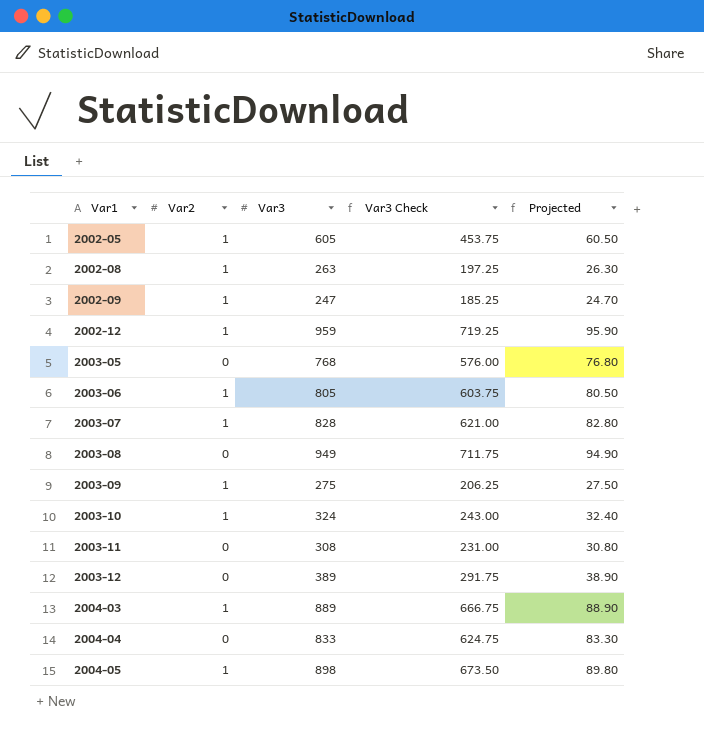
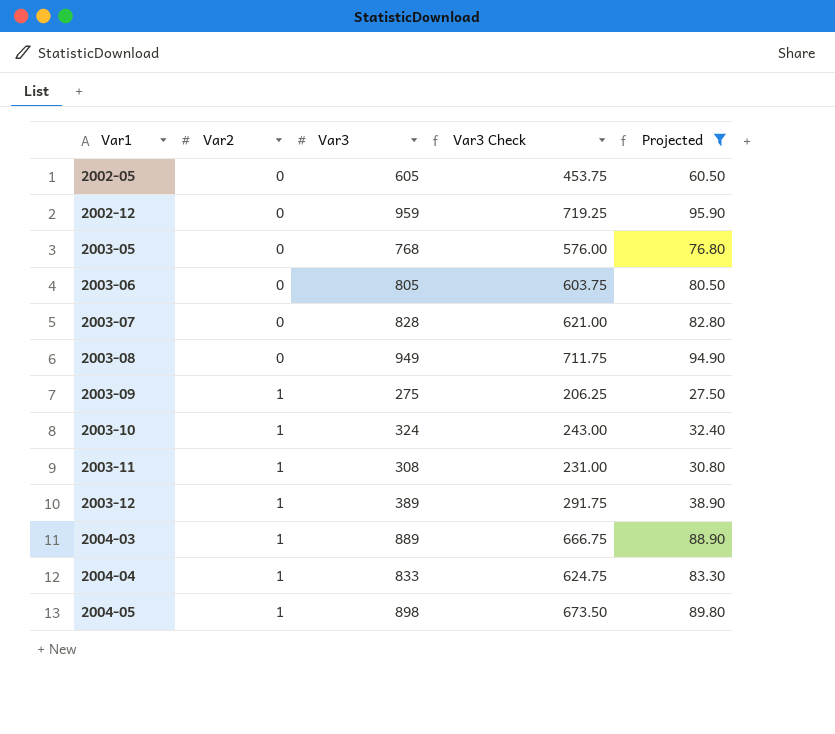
filter: none -> Projected >= 27.50
2002-05 | Var2: 1 -> 0
2002-12 | Var2: 1 -> 0
2003-06 | Var2: 1 -> 0
2003-07 | Var2: 1 -> 0
2003-11 | Var2: 0 -> 1
2003-12 | Var2: 0 -> 1
2004-04 | Var2: 0 -> 1

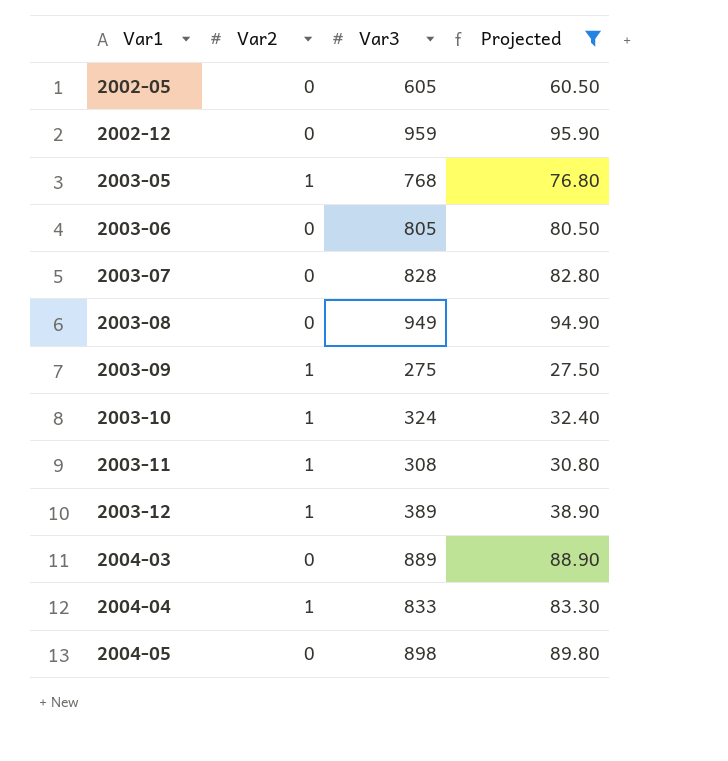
column Var3 Check | formula: [Var3] * 0.75 -> none
2003-05 | Var2: 0 -> 1
2004-03 | Var2: 1 -> 0
2004-05 | Var2: 1 -> 0

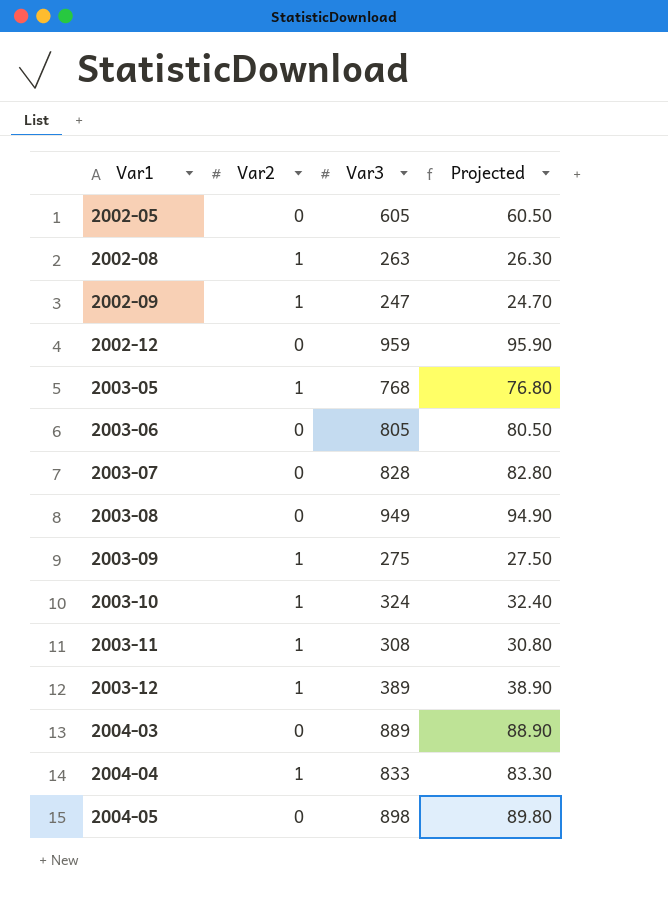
filter: Projected >= 27.50 -> none

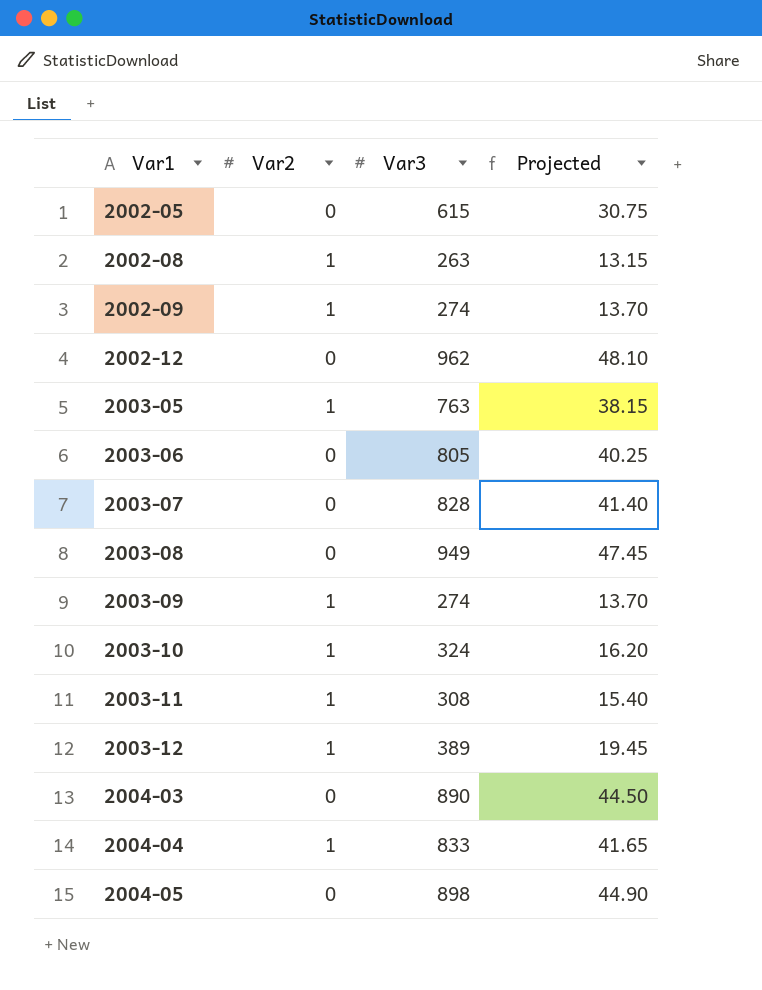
column Projected | formula: [Var3] * 0.1 -> [Var3] * 0.05
2002-05 | Var3: 605 -> 615
2002-09 | Var3: 247 -> 274
2002-12 | Var3: 959 -> 962
2003-05 | Var3: 768 -> 763
2003-09 | Var3: 275 -> 274
2004-03 | Var3: 889 -> 890

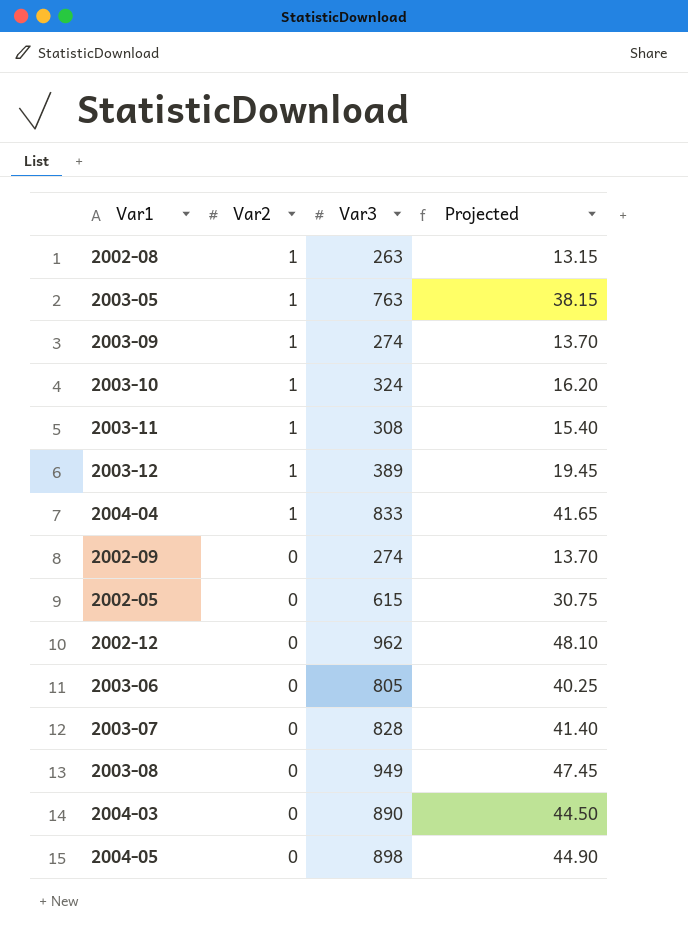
row order: Var1 ascending -> Var2 descending
2002-09 | Var2: 1 -> 0

